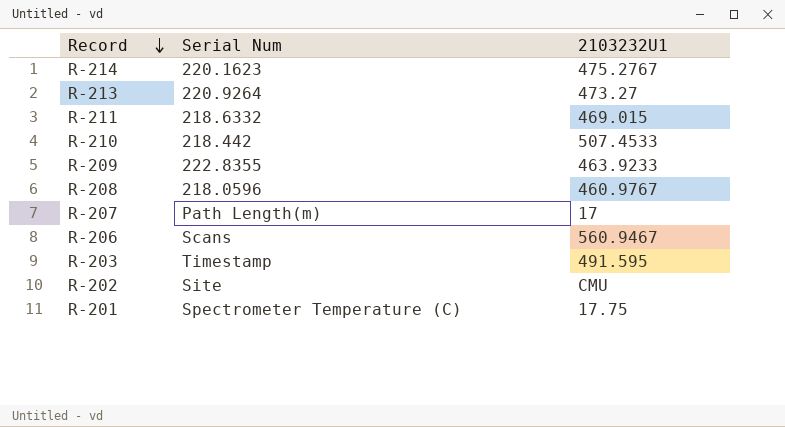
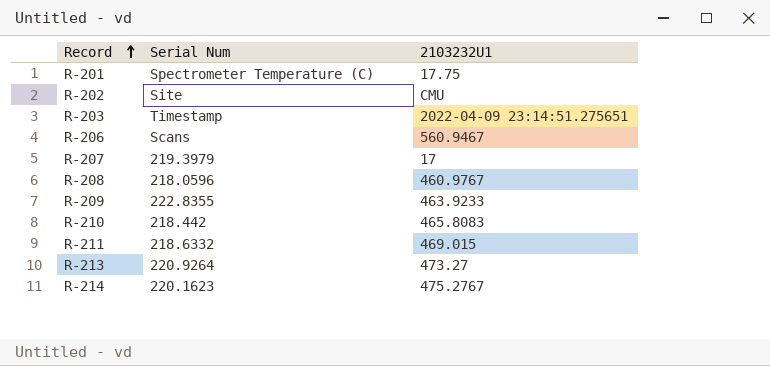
row order: Record descending -> Record ascending
R-203 | 2103232U1: 491.595 -> 2022-04-09 23:14:51.275651
R-207 | Serial Num: Path Length(m) -> 219.3979
R-210 | 2103232U1: 507.4533 -> 465.8083

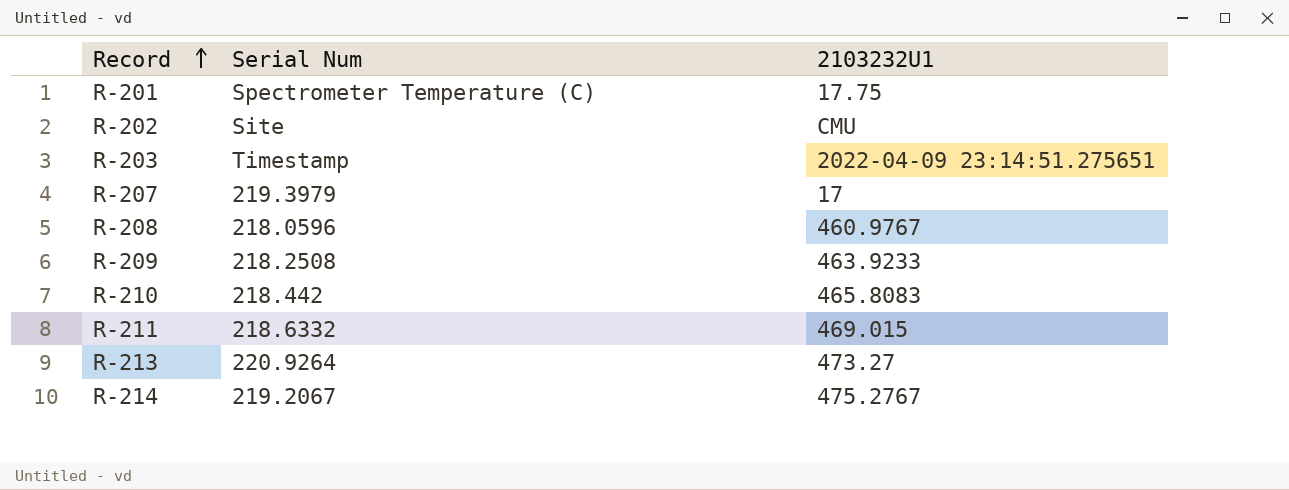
row R-206: Scans | 560.9467 -> none
R-209 | Serial Num: 222.8355 -> 218.2508
R-214 | Serial Num: 220.1623 -> 219.2067

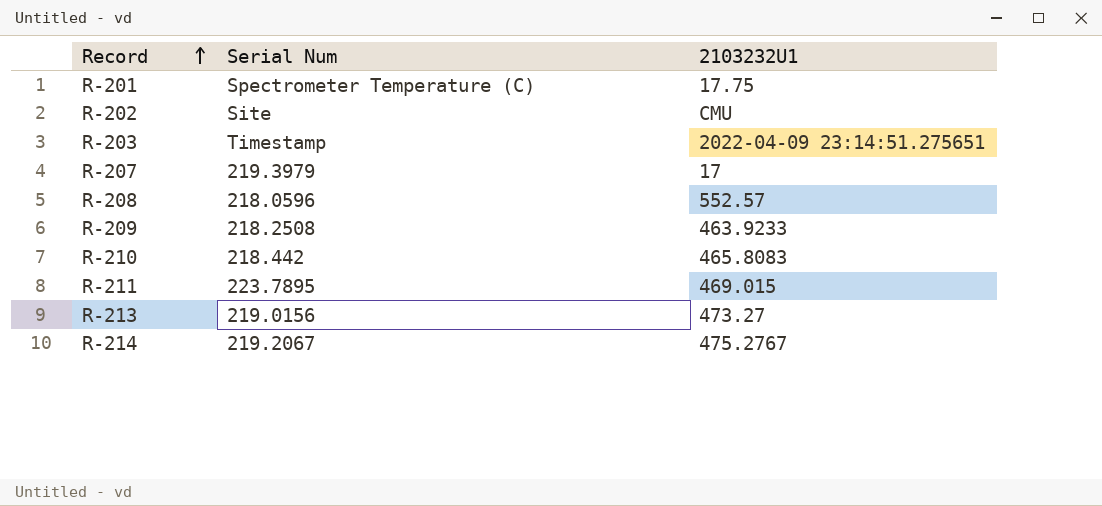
R-208 | 2103232U1: 460.9767 -> 552.57
R-211 | Serial Num: 218.6332 -> 223.7895
R-213 | Serial Num: 220.9264 -> 219.0156

